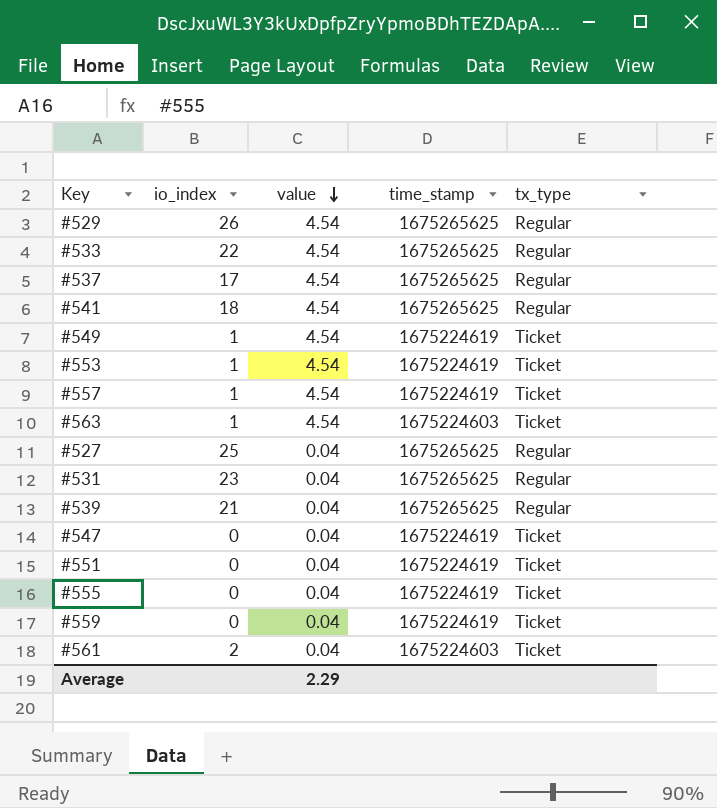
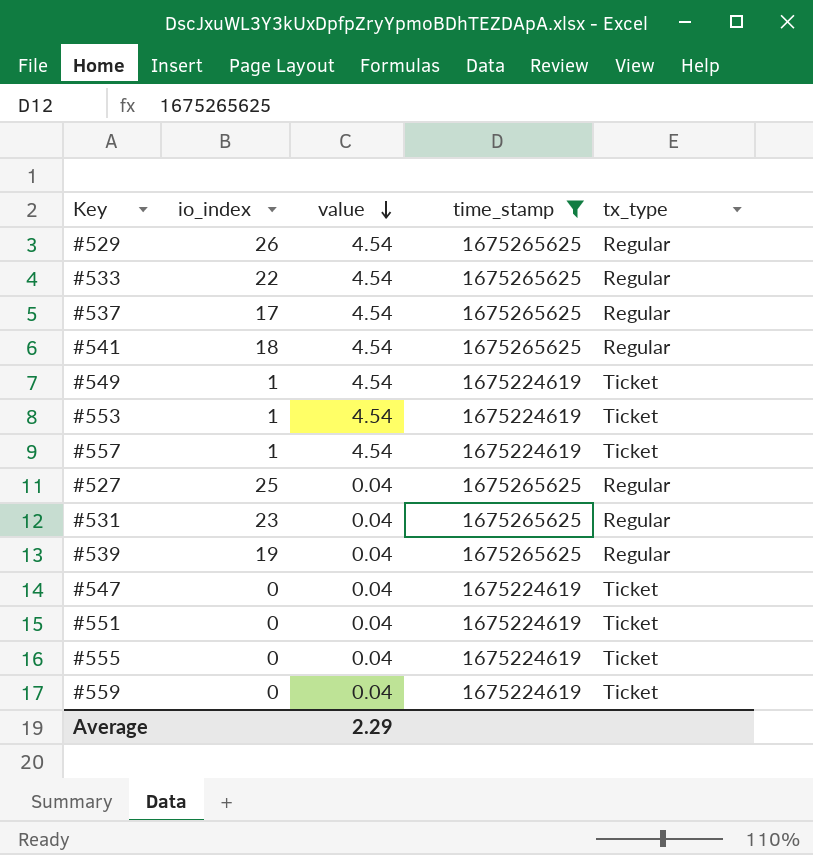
filter: none -> time_stamp != 1675224603
#539 | io_index: 21 -> 19

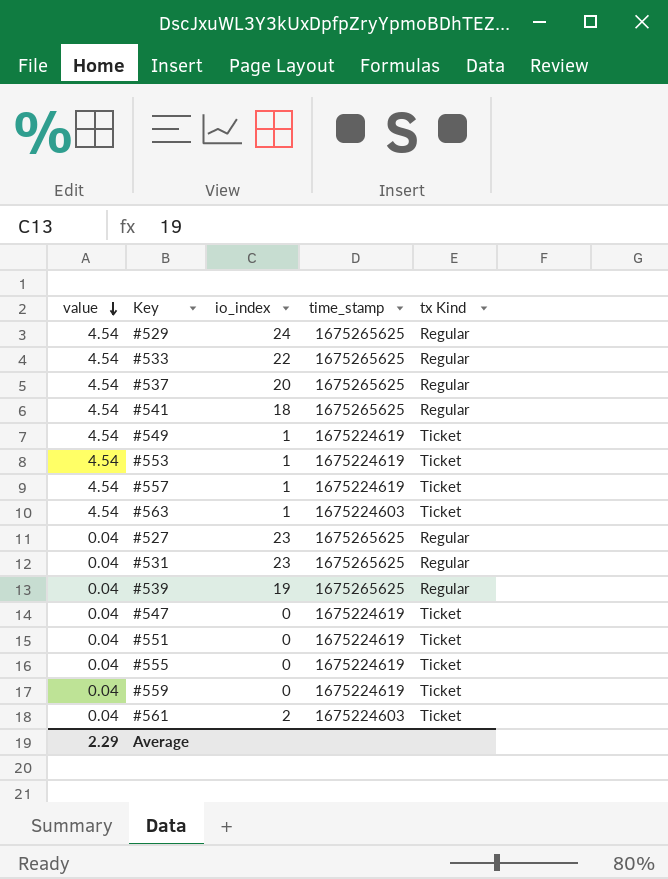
filter: time_stamp != 1675224603 -> none
column value | position: 3 -> 1
column name: tx_type -> tx Kind
#529 | io_index: 26 -> 24
#537 | io_index: 17 -> 20
#527 | io_index: 25 -> 23

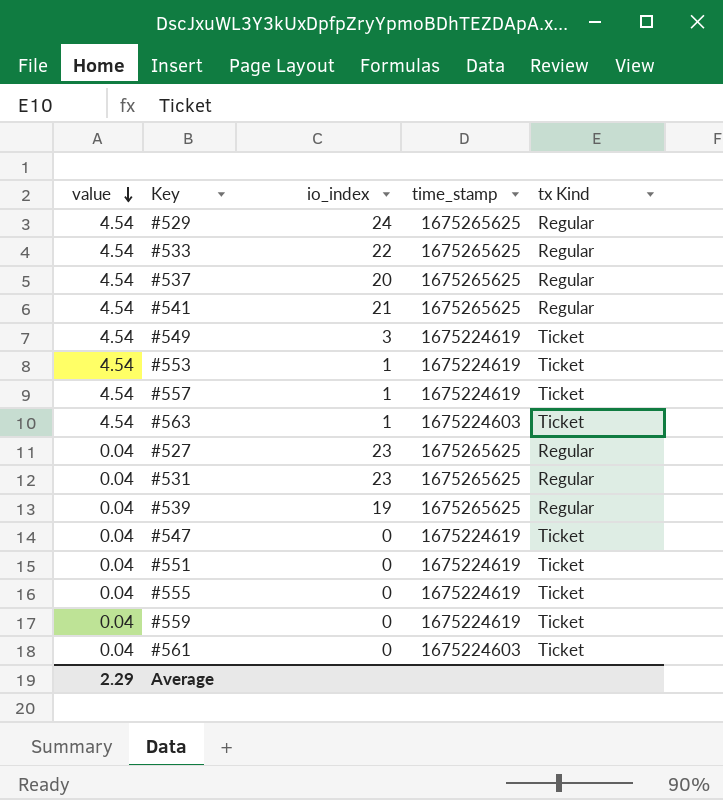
#541 | io_index: 18 -> 21
#549 | io_index: 1 -> 3
#561 | io_index: 2 -> 0

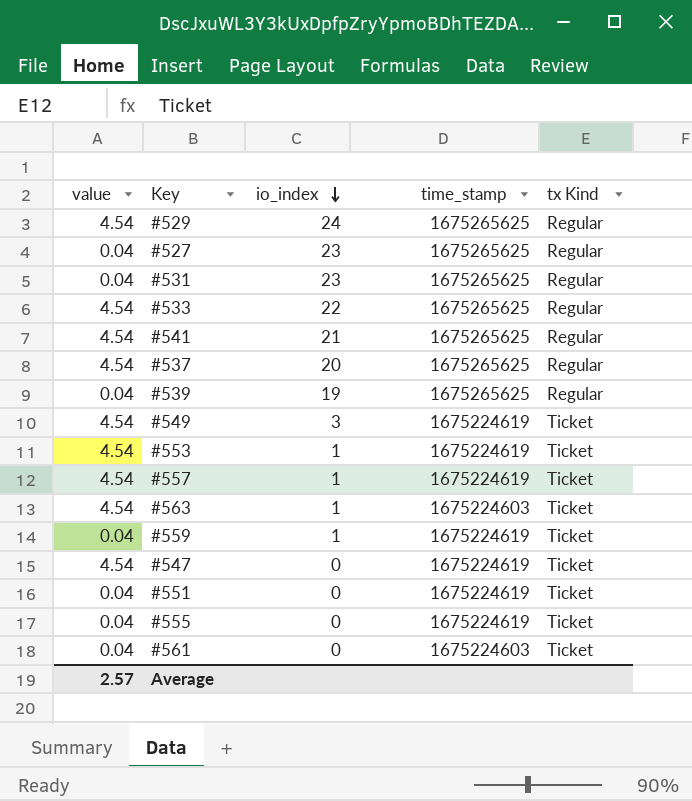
row order: value descending -> io_index descending
#559 | io_index: 0 -> 1
#547 | value: 0.04 -> 4.54
Average | value: 2.29 -> 2.57

